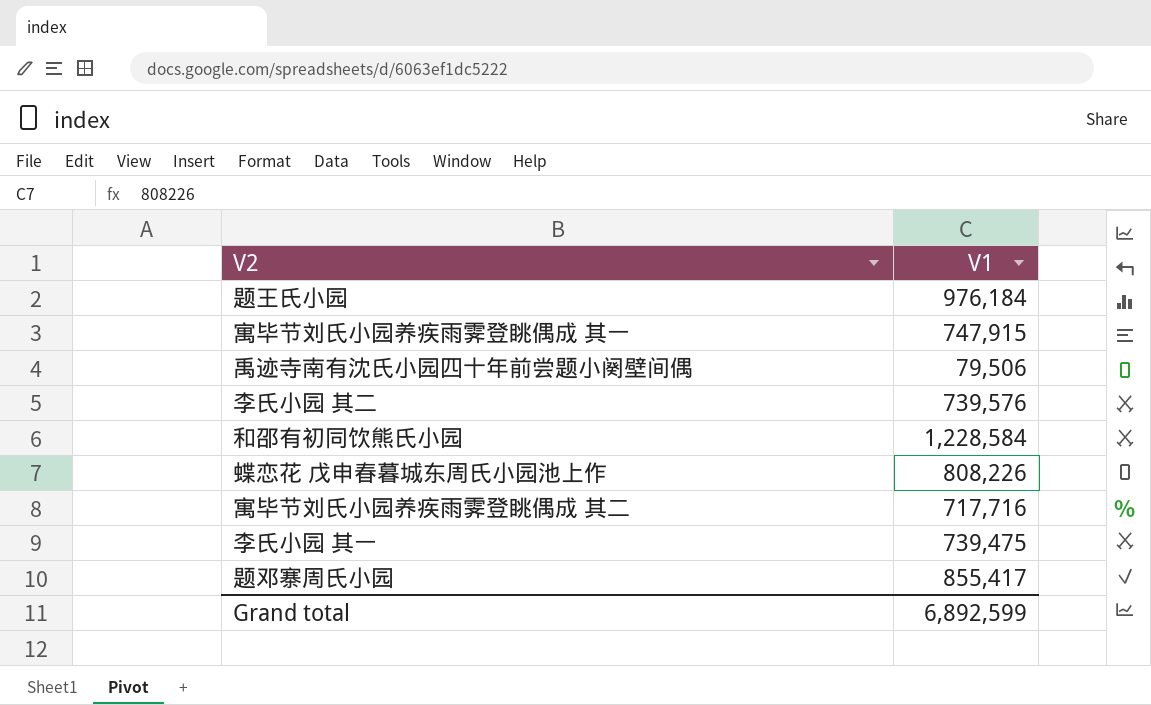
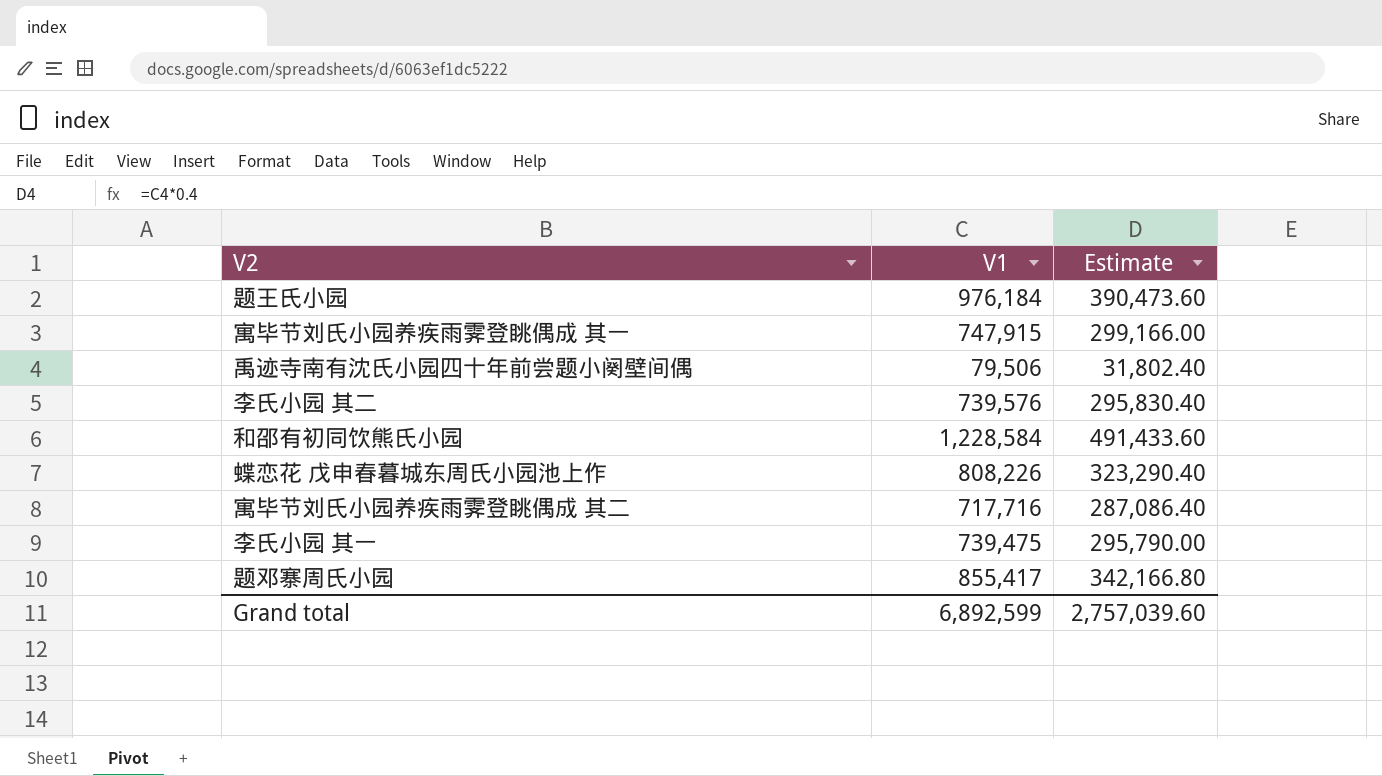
column Estimate | formula: none -> [V1] * 0.4

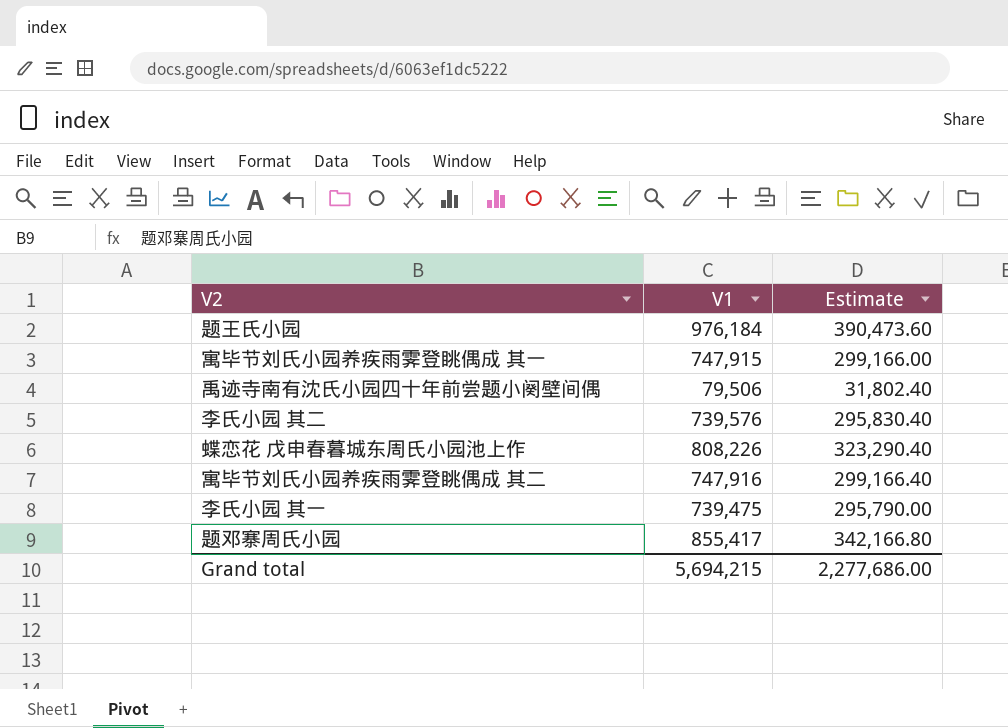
row 和邵有初同饮熊氏小园: 1,228,584 | 491,433.60 -> none
寓毕节刘氏小园养疾雨霁登眺偶成 其二 | V1: 717,716 -> 747,916
寓毕节刘氏小园养疾雨霁登眺偶成 其二 | Estimate: 287,086.40 -> 299,166.40
Grand total | V1: 6,892,599 -> 5,694,215
Grand total | Estimate: 2,757,039.60 -> 2,277,686.00

